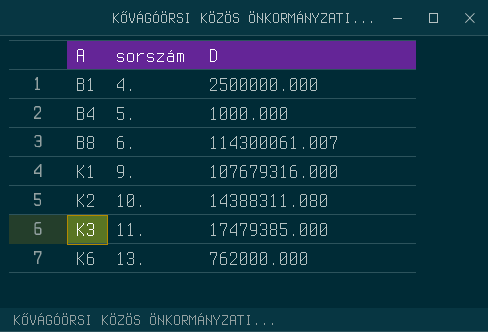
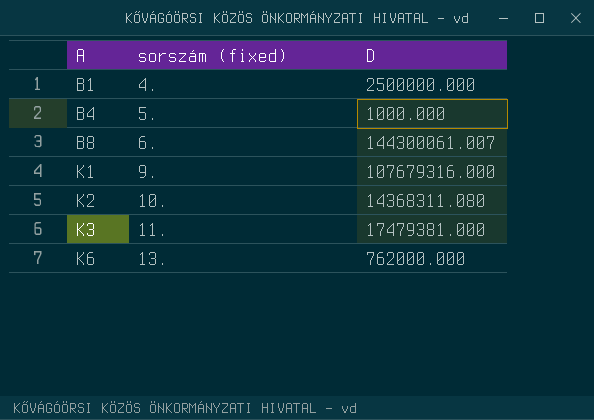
column name: sorszám -> sorszám (fixed)
B8 | D: 114300061.007 -> 144300061.007
K2 | D: 14388311.080 -> 14368311.080
K3 | D: 17479385.000 -> 17479381.000

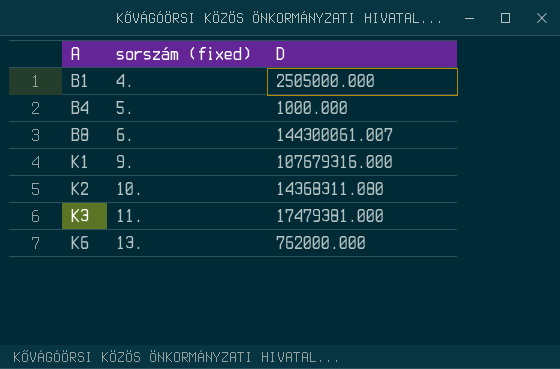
B1 | D: 2500000.000 -> 2505000.000

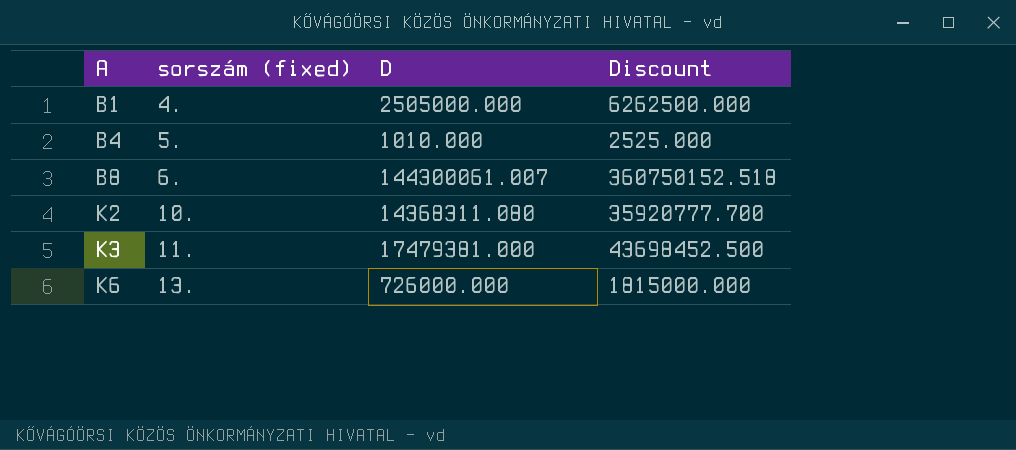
column Discount | formula: none -> [D] * 2.5
row K1: 9. | 107679316.000 -> none
B4 | D: 1000.000 -> 1010.000
K6 | D: 762000.000 -> 726000.000

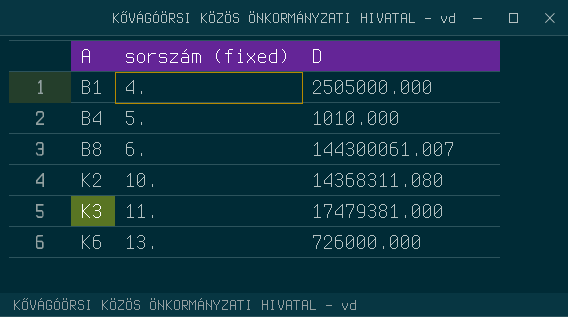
column Discount | formula: [D] * 2.5 -> none

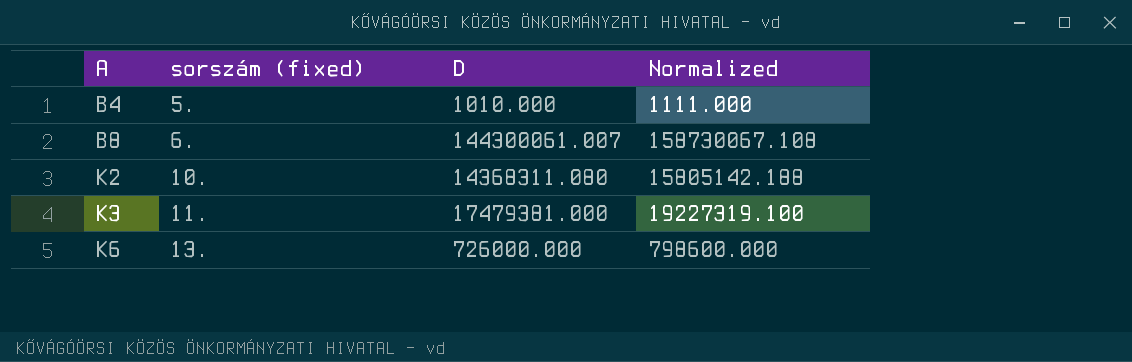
column Normalized | formula: none -> [D] * 1.1
row B1: 4. | 2505000.000 -> none

